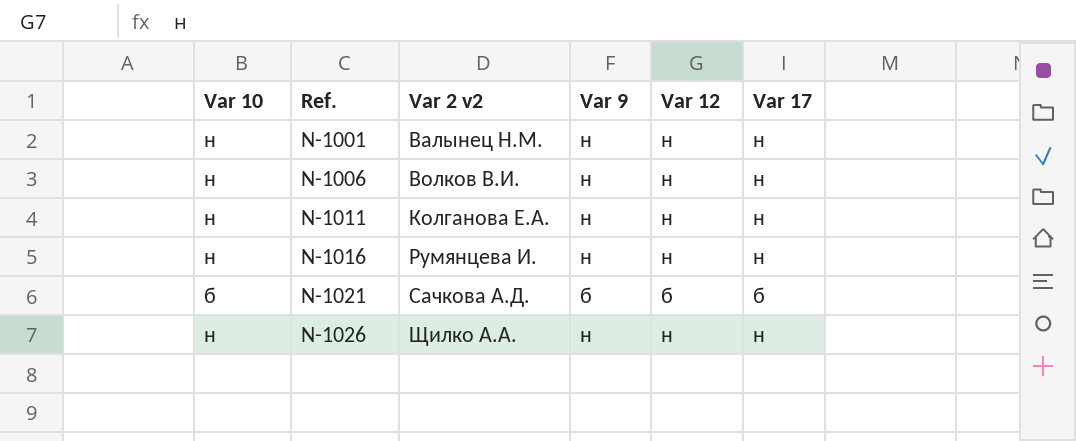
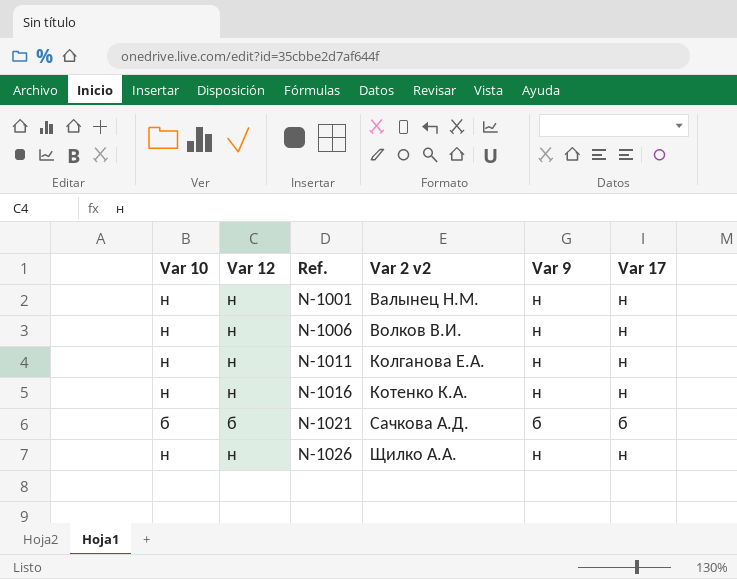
column Var 12 | position: 5 -> 2
N-1016 | Var 2 v2: Румянцева И. -> Котенко К.А.

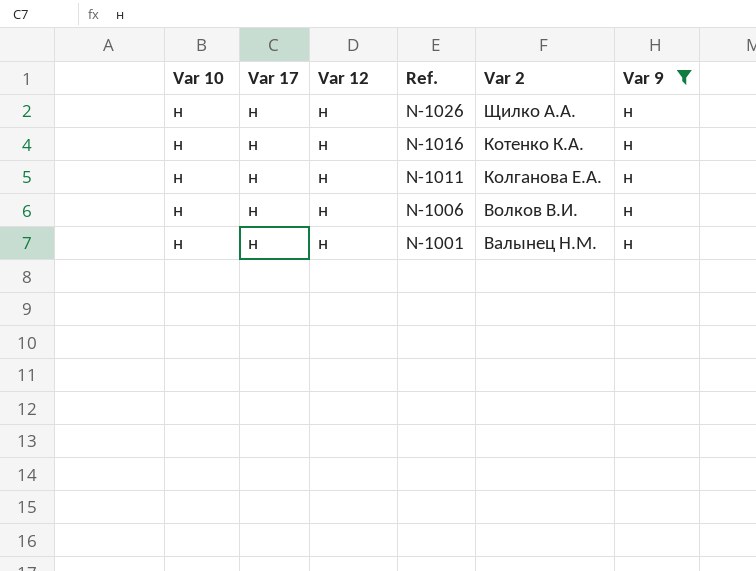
filter: none -> Var 9 = н
row order: Ref. ascending -> Ref. descending
column Var 17 | position: 6 -> 2
column name: Var 2 v2 -> Var 2

